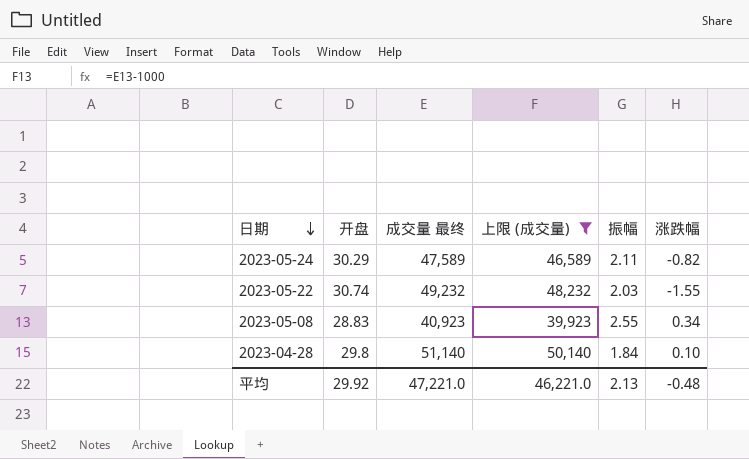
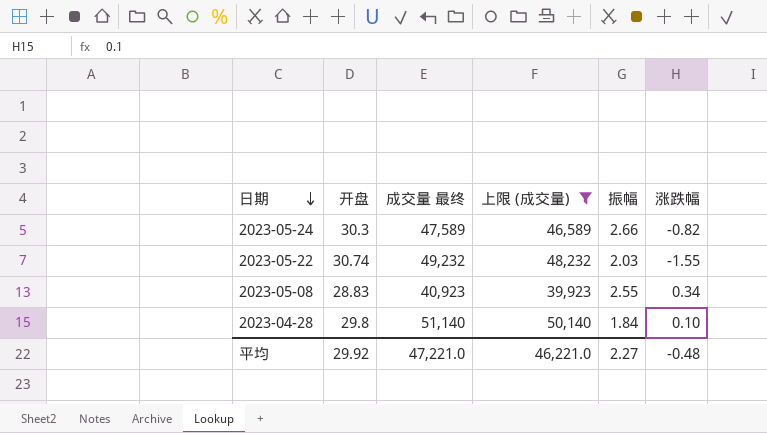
2023-05-24 | 开盘: 30.29 -> 30.3
2023-05-24 | 振幅: 2.11 -> 2.66
平均 | 振幅: 2.13 -> 2.27

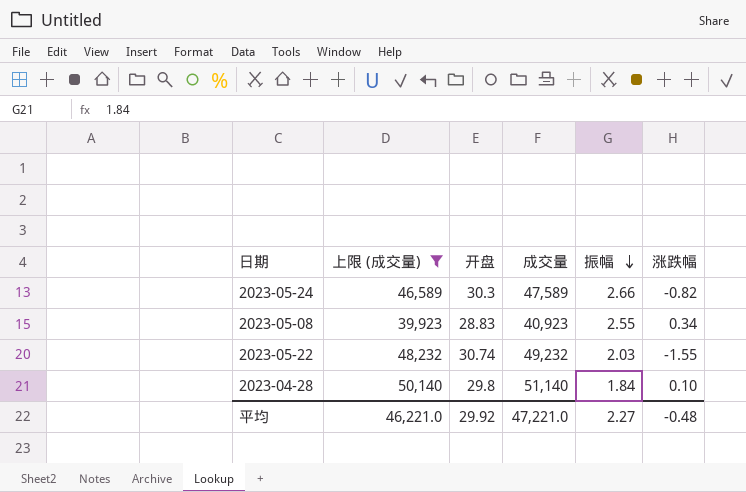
row order: 日期 descending -> 振幅 descending
column 上限 (成交量) | position: 4 -> 2
column name: 成交量 最终 -> 成交量

